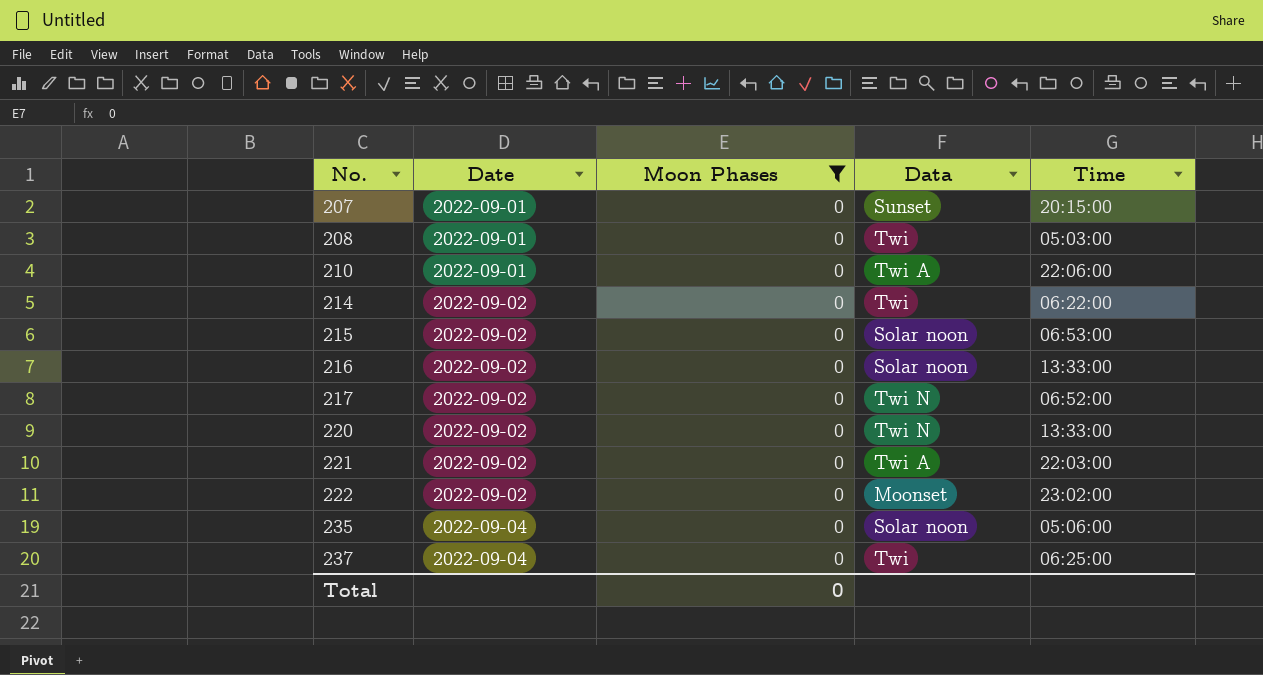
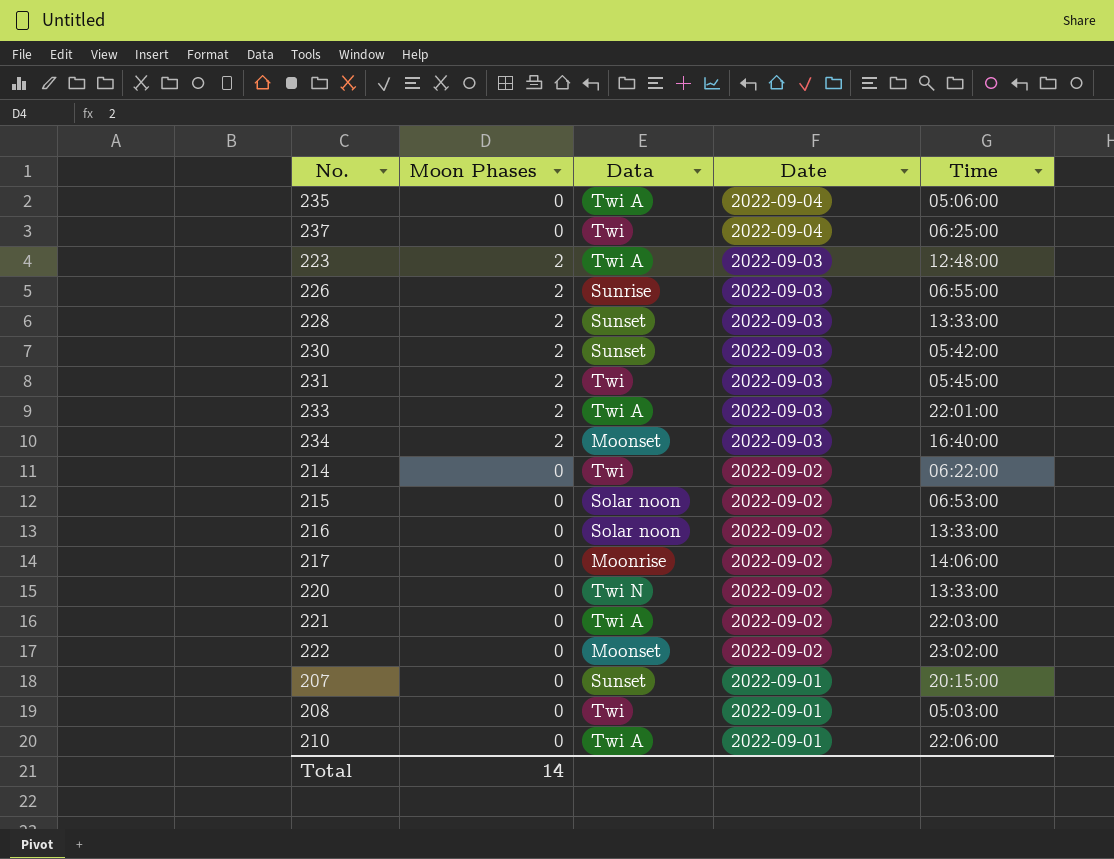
filter: Moon Phases = 0 -> none
row order: No. ascending -> Date descending
column Date | position: 2 -> 4
235 | Data: Solar noon -> Twi A
217 | Data: Twi N -> Moonrise
217 | Time: 06:52:00 -> 14:06:00
Total | Moon Phases: 0 -> 14

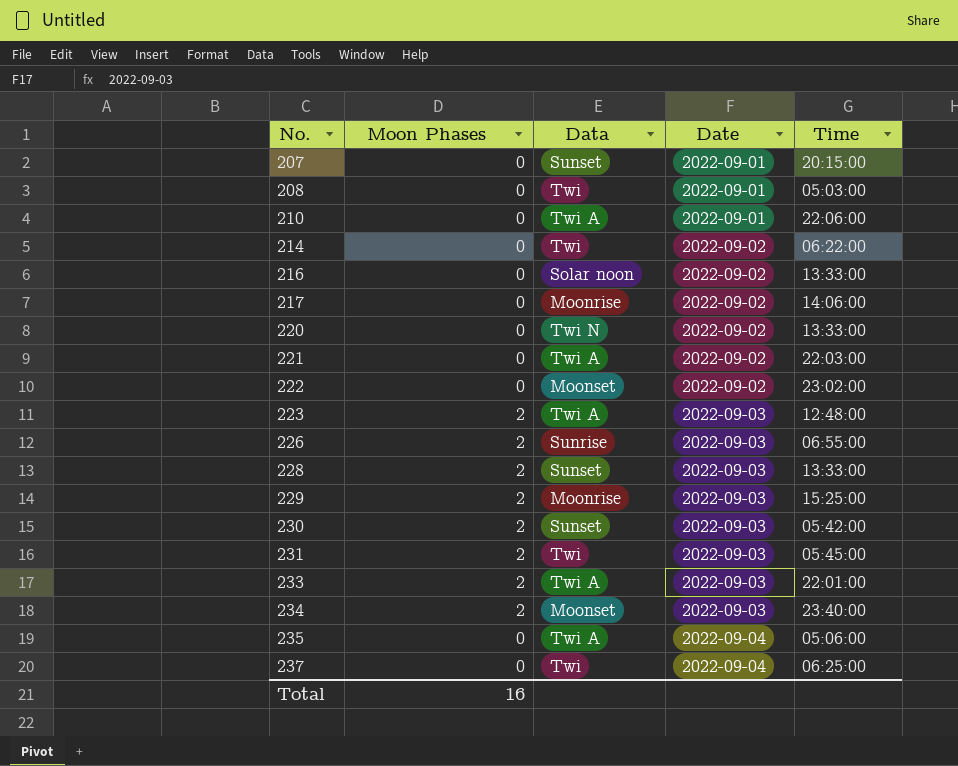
row order: Date descending -> No. ascending
row 215: 0 | Solar noon | 2022-09-02 | 06:53:00 -> none
row 229: none -> 2 | Moonrise | 2022-09-03 | 15:25:00
234 | Time: 16:40:00 -> 23:40:00
Total | Moon Phases: 14 -> 16

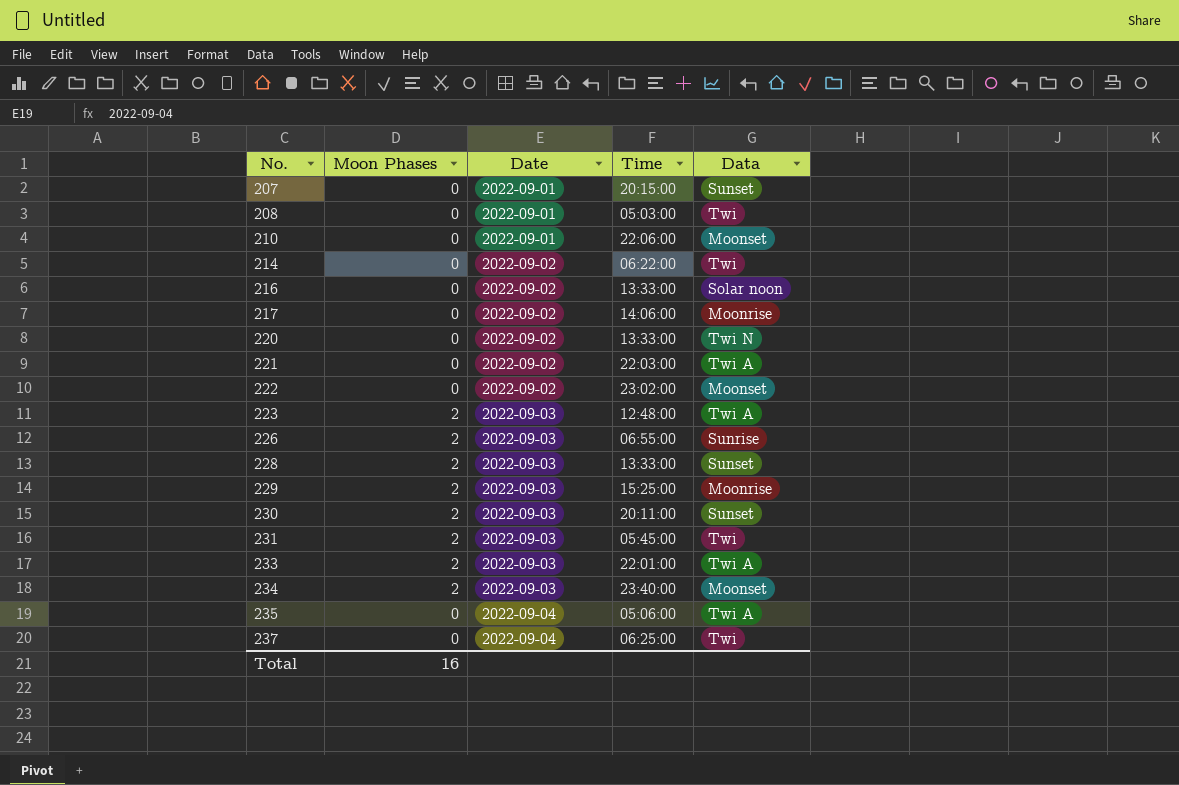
column Data | position: 3 -> 5
210 | Data: Twi A -> Moonset
230 | Time: 05:42:00 -> 20:11:00

